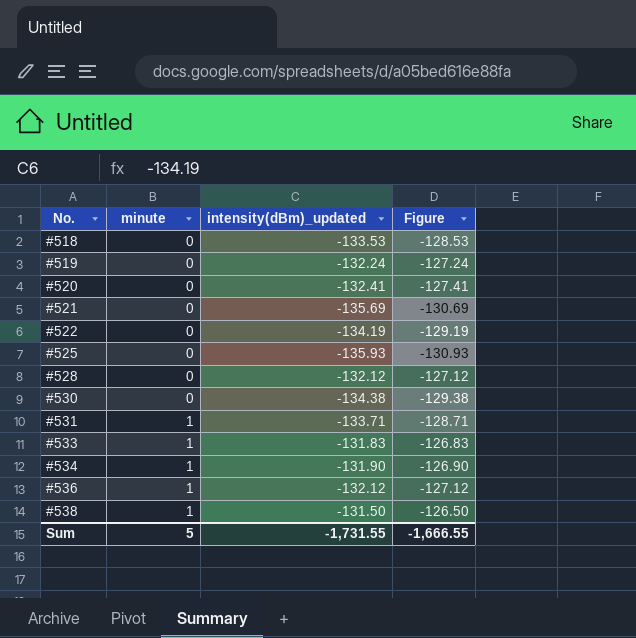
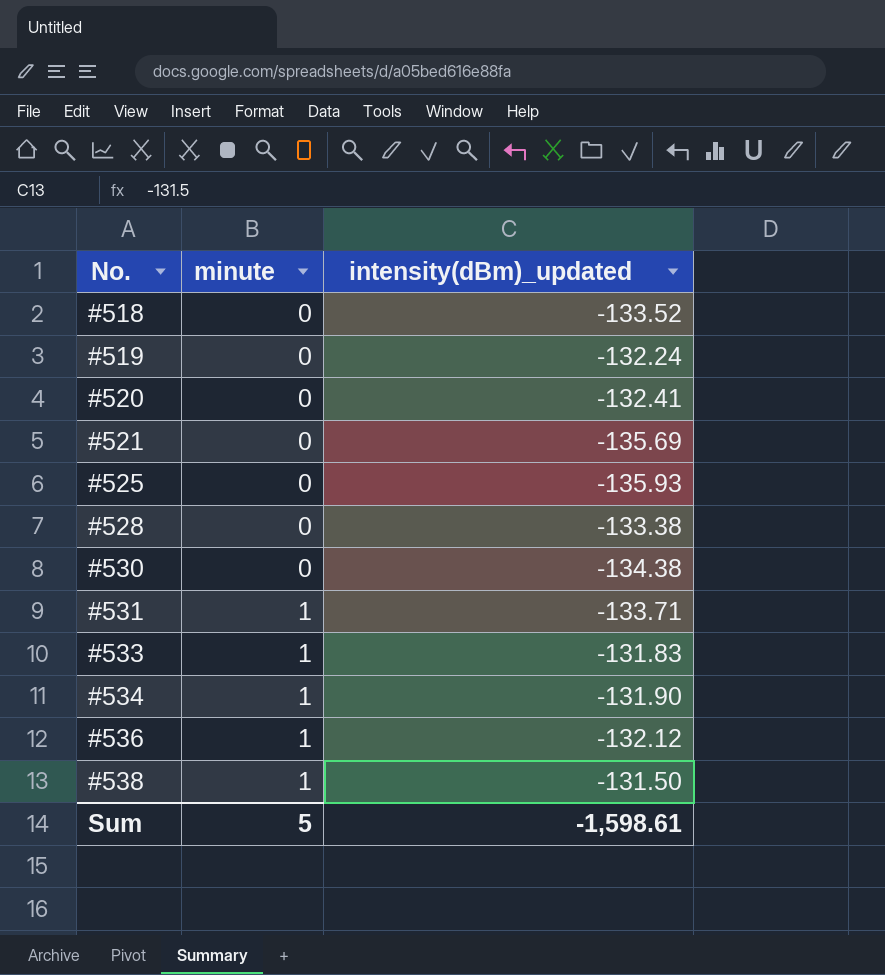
column Figure | formula: [intensity(dBm)_updated] + 5 -> none
row #522: 0 | -134.19 | -129.19 -> none
#518 | intensity(dBm)_updated: -133.53 -> -133.52
#528 | intensity(dBm)_updated: -132.12 -> -133.38
Sum | intensity(dBm)_updated: -1,731.55 -> -1,598.61

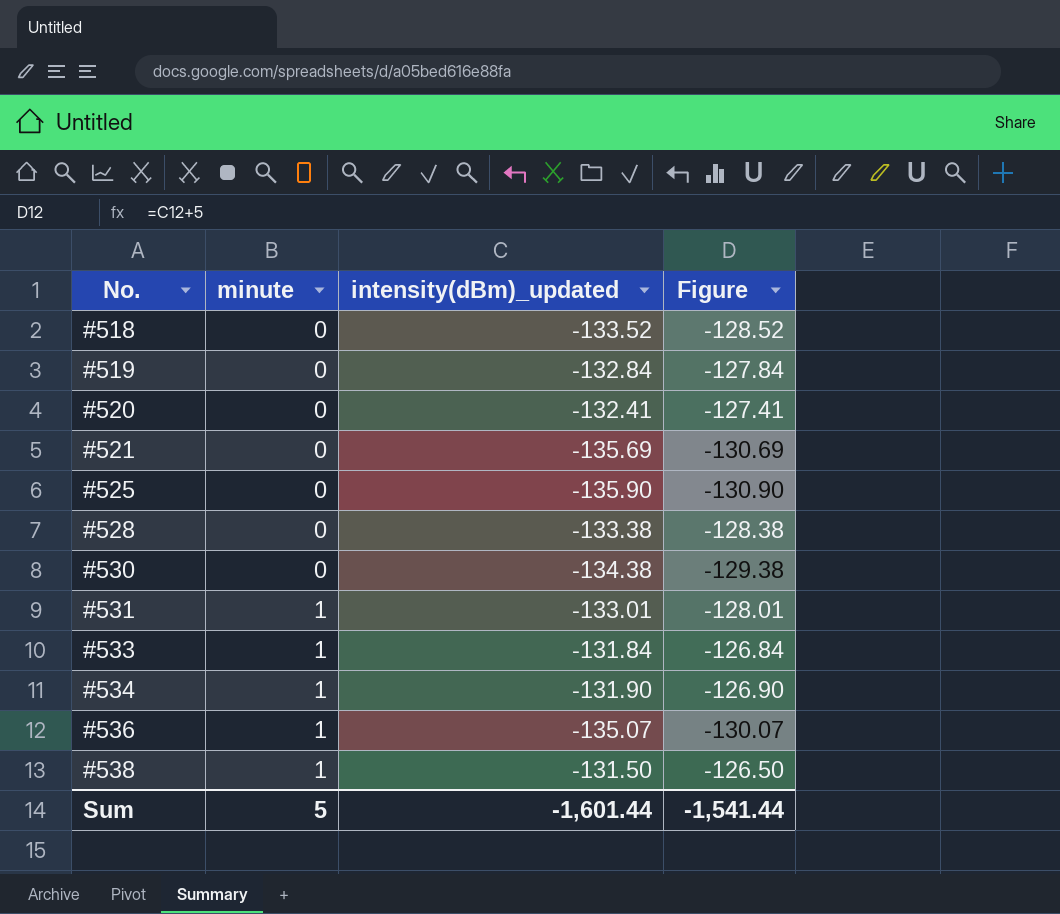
column Figure | formula: none -> [intensity(dBm)_updated] + 5
#519 | intensity(dBm)_updated: -132.24 -> -132.84
#525 | intensity(dBm)_updated: -135.93 -> -135.90
#531 | intensity(dBm)_updated: -133.71 -> -133.01
#533 | intensity(dBm)_updated: -131.83 -> -131.84
#536 | intensity(dBm)_updated: -132.12 -> -135.07
Sum | intensity(dBm)_updated: -1,598.61 -> -1,601.44

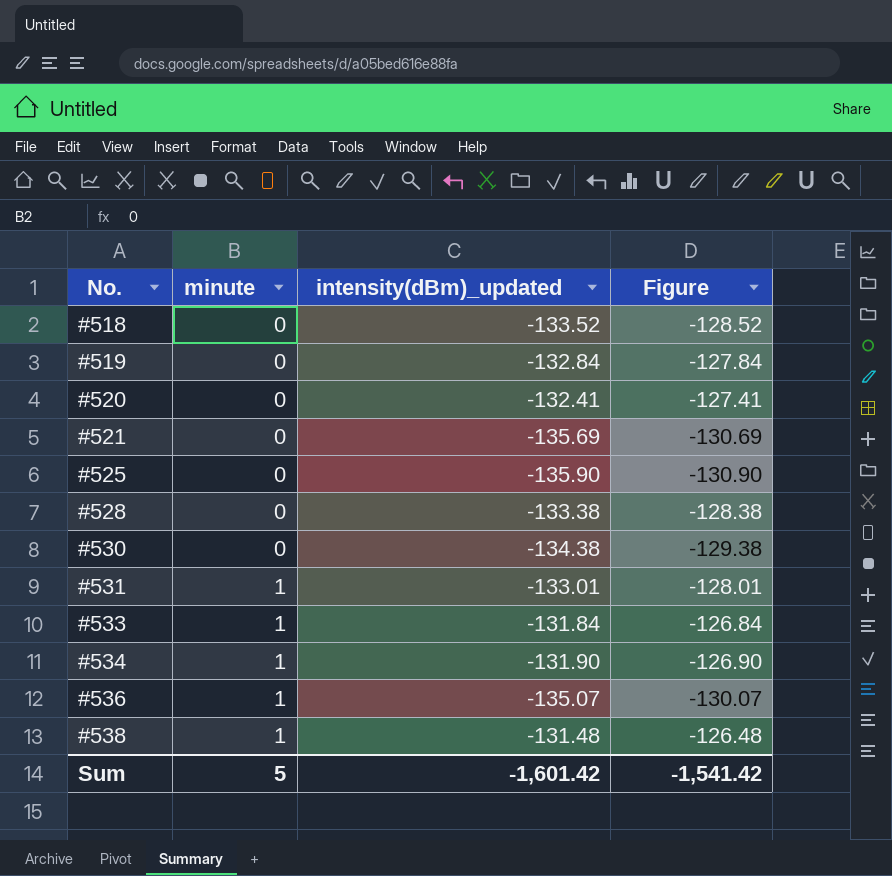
#538 | intensity(dBm)_updated: -131.50 -> -131.48
#538 | Figure: -126.50 -> -126.48
Sum | intensity(dBm)_updated: -1,601.44 -> -1,601.42
Sum | Figure: -1,541.44 -> -1,541.42

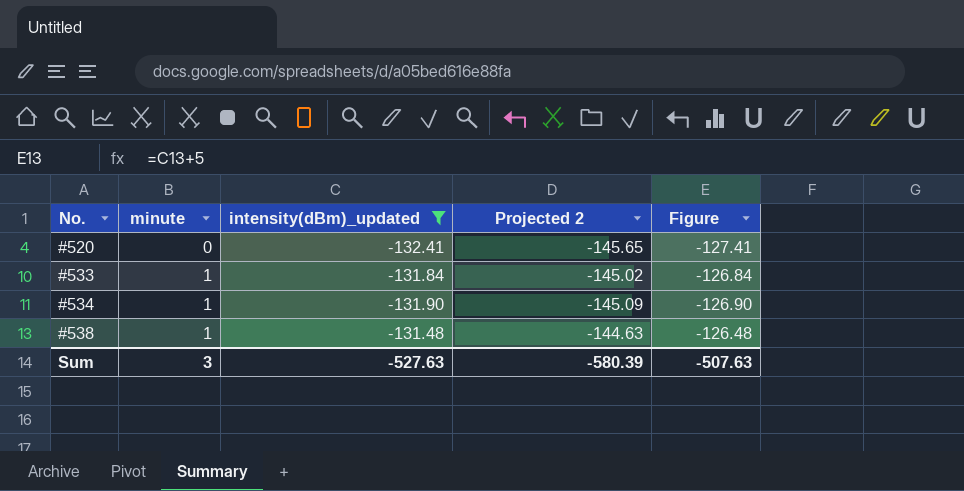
filter: none -> intensity(dBm)_updated >= -132.41
column Projected 2 | formula: none -> [intensity(dBm)_updated] * 1.1
Sum | minute: 5 -> 3
Sum | intensity(dBm)_updated: -1,601.42 -> -527.63
Sum | Figure: -1,541.42 -> -507.63

